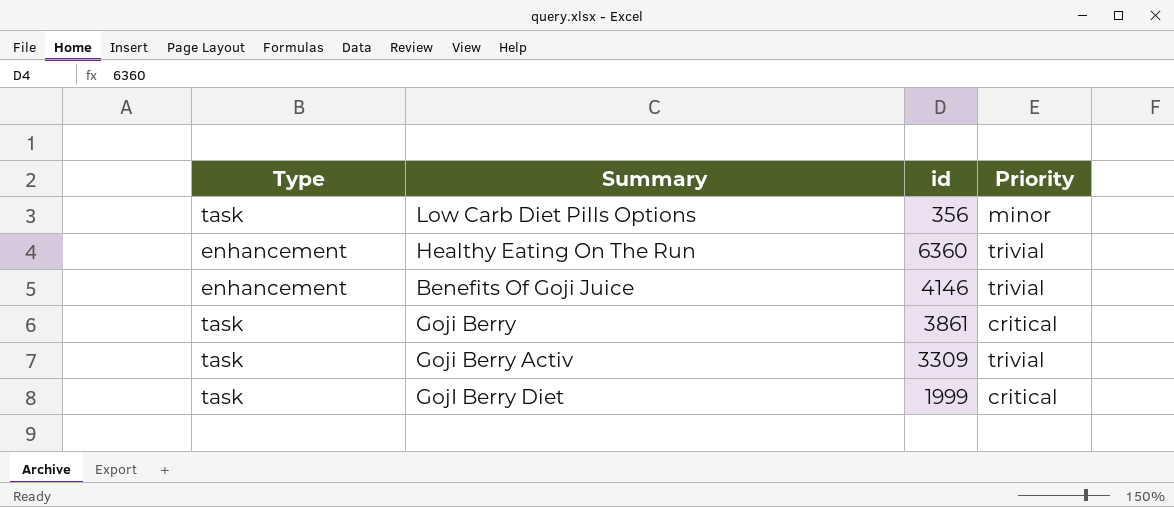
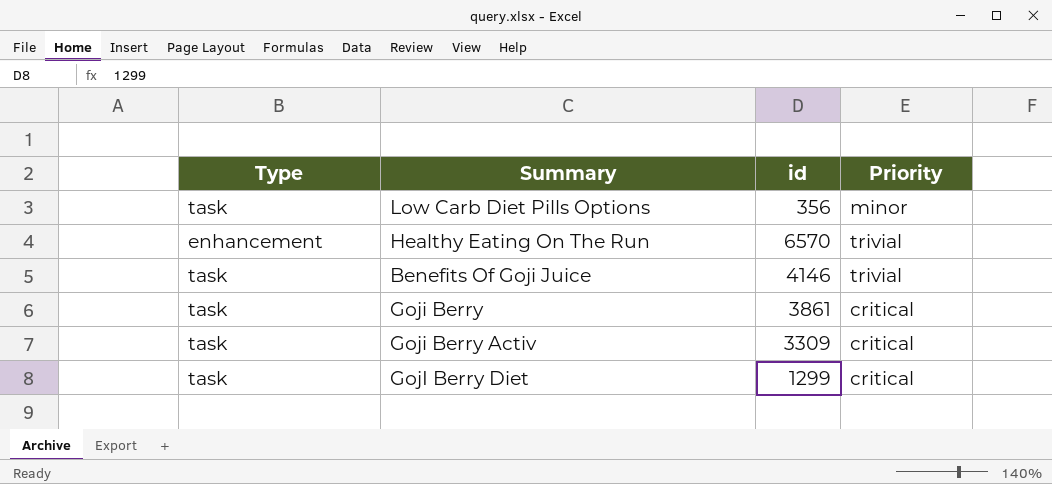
Healthy Eating On The Run | id: 6360 -> 6570
Benefits Of Goji Juice | Type: enhancement -> task
Goji Berry Activ | Priority: trivial -> critical
GojI Berry Diet | id: 1999 -> 1299

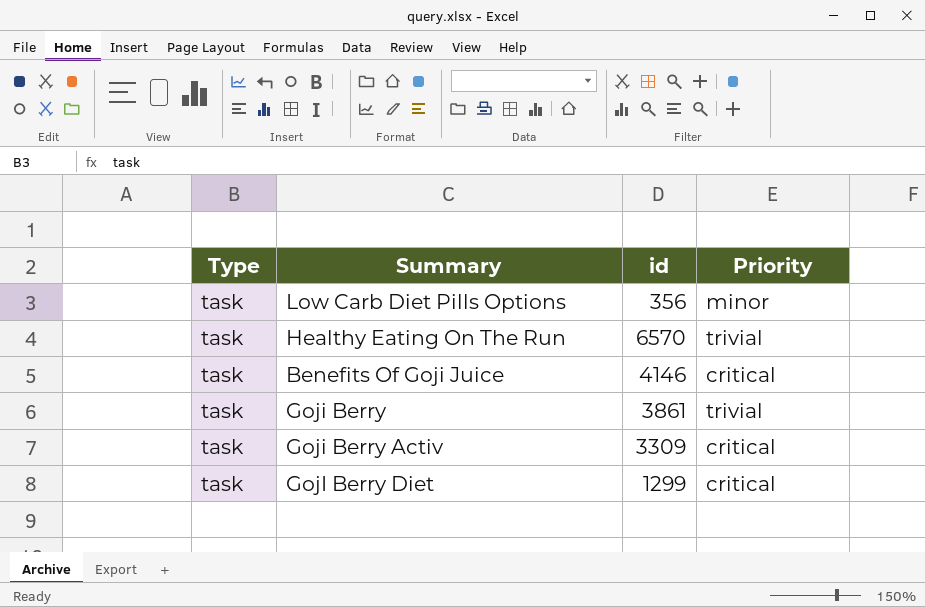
Healthy Eating On The Run | Type: enhancement -> task
Benefits Of Goji Juice | Priority: trivial -> critical
Goji Berry | Priority: critical -> trivial

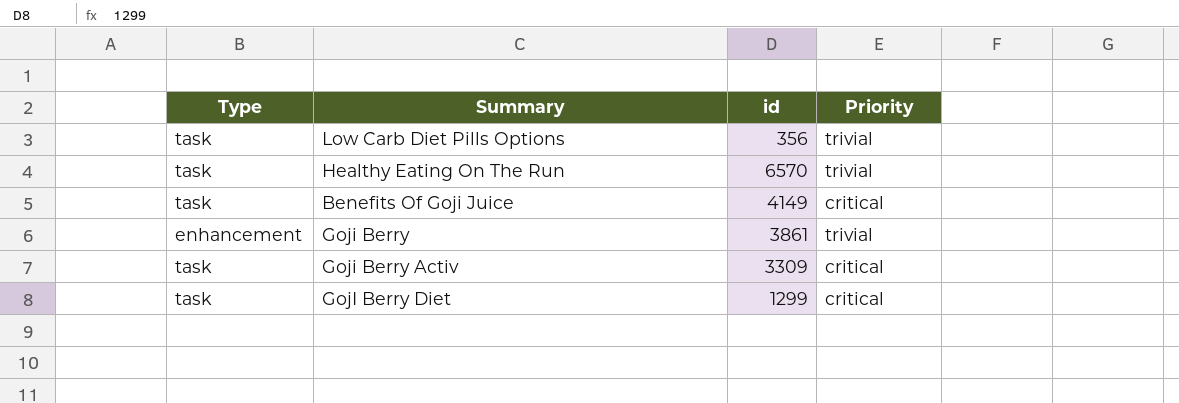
Low Carb Diet Pills Options | Priority: minor -> trivial
Benefits Of Goji Juice | id: 4146 -> 4149
Goji Berry | Type: task -> enhancement

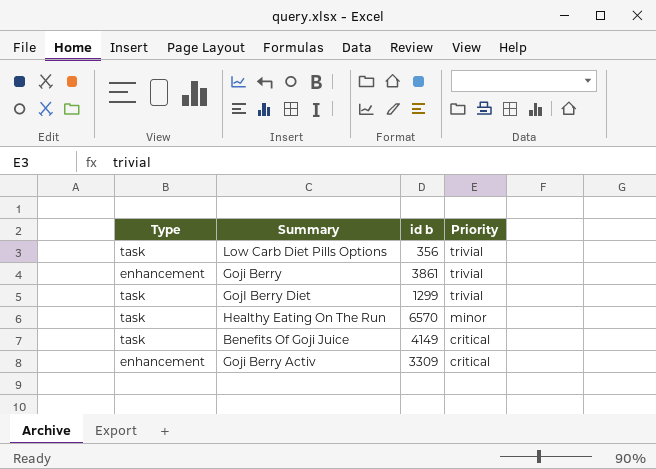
row order: none -> Priority descending
column name: id -> id b
GojI Berry Diet | Priority: critical -> trivial
Healthy Eating On The Run | Priority: trivial -> minor
Goji Berry Activ | Type: task -> enhancement

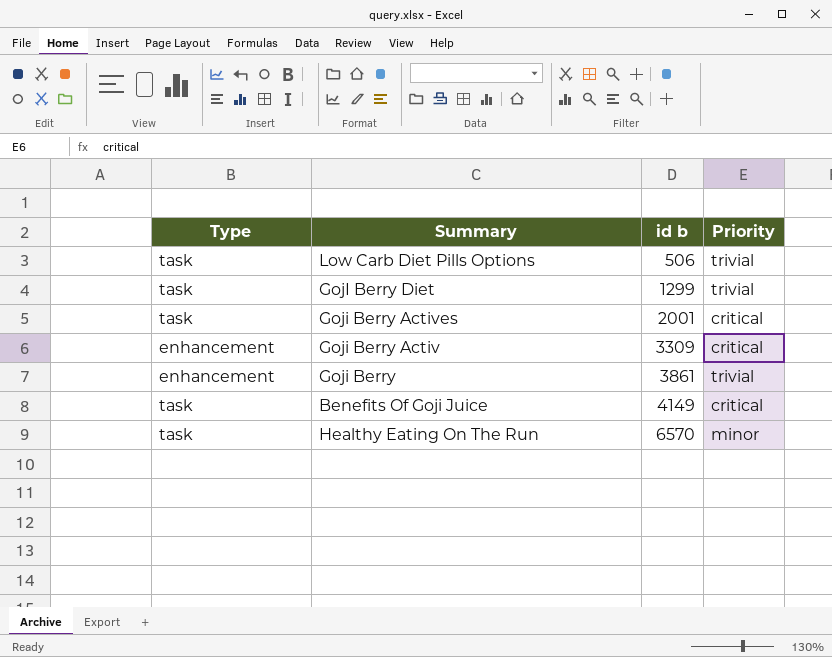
row order: Priority descending -> id b ascending
Low Carb Diet Pills Options | id b: 356 -> 506
row Goji Berry Actives: none -> task | 2001 | critical

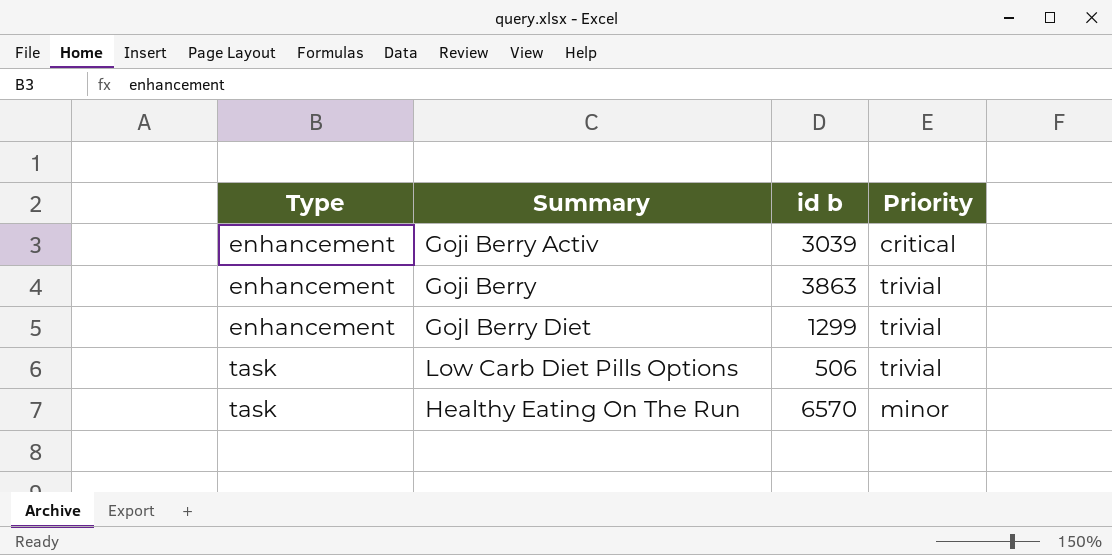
row order: id b ascending -> Type ascending
row Goji Berry Actives: task | 2001 | critical -> none
row Benefits Of Goji Juice: task | 4149 | critical -> none
Goji Berry Activ | id b: 3309 -> 3039
Goji Berry | id b: 3861 -> 3863
GojI Berry Diet | Type: task -> enhancement

